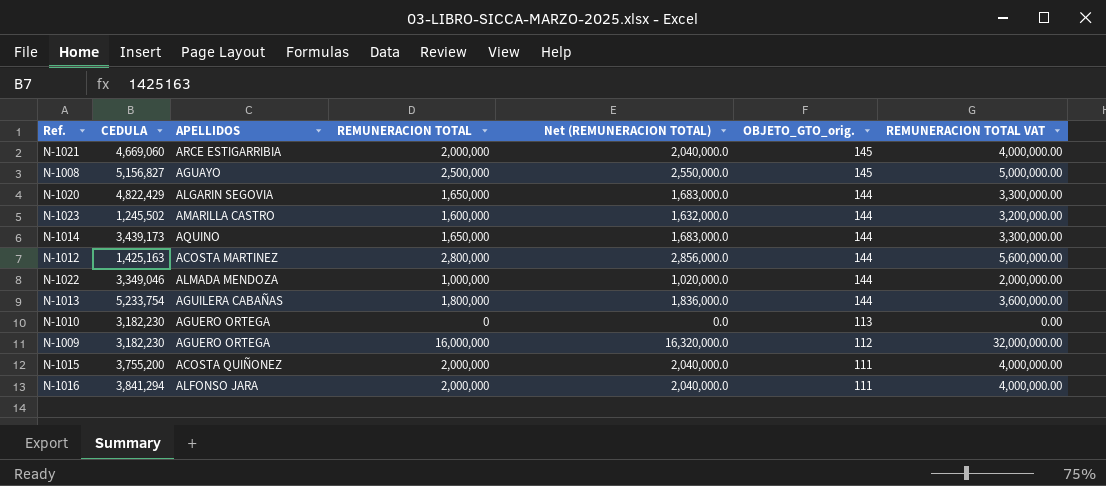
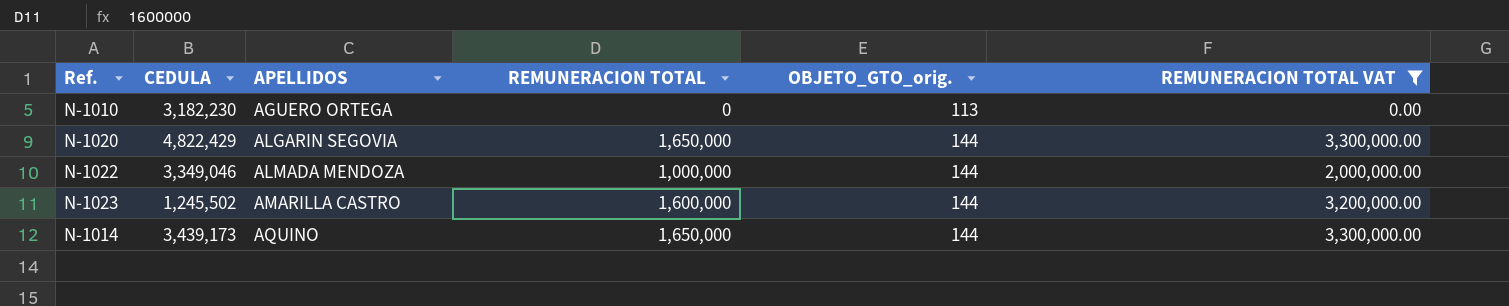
filter: none -> REMUNERACION TOTAL VAT <= 3,300,000.00
row order: OBJETO_GTO_orig. descending -> APELLIDOS ascending
column Net (REMUNERACION TOTAL) | formula: [REMUNERACION TOTAL] * 1.02 -> none

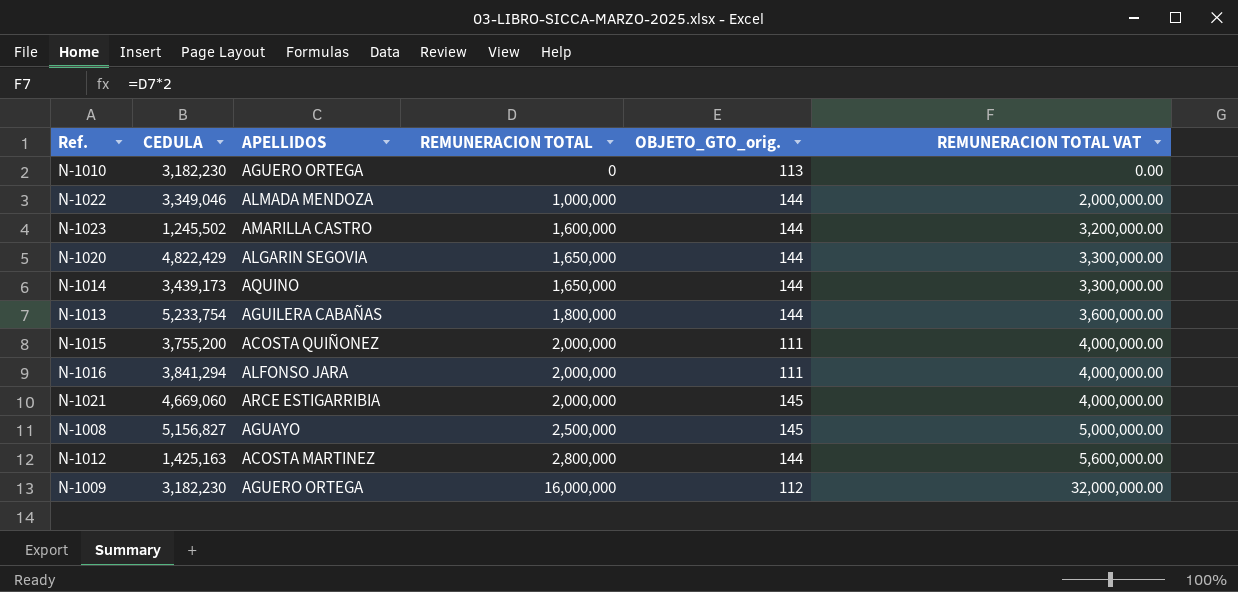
filter: REMUNERACION TOTAL VAT <= 3,300,000.00 -> none
row order: APELLIDOS ascending -> REMUNERACION TOTAL ascending

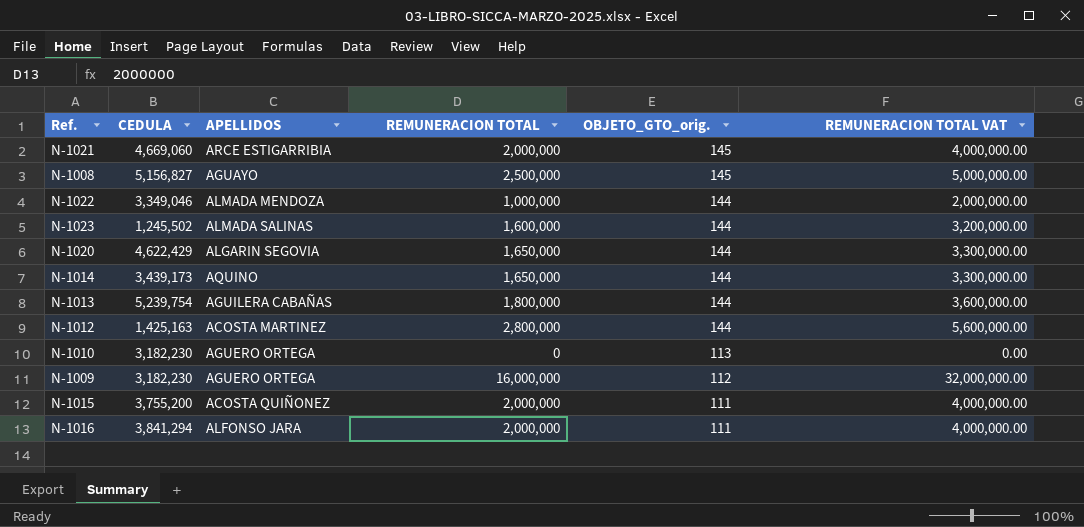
row order: REMUNERACION TOTAL ascending -> OBJETO_GTO_orig. descending
N-1023 | APELLIDOS: AMARILLA CASTRO -> ALMADA SALINAS
N-1020 | CEDULA: 4,822,429 -> 4,622,429
N-1013 | CEDULA: 5,233,754 -> 5,239,754

